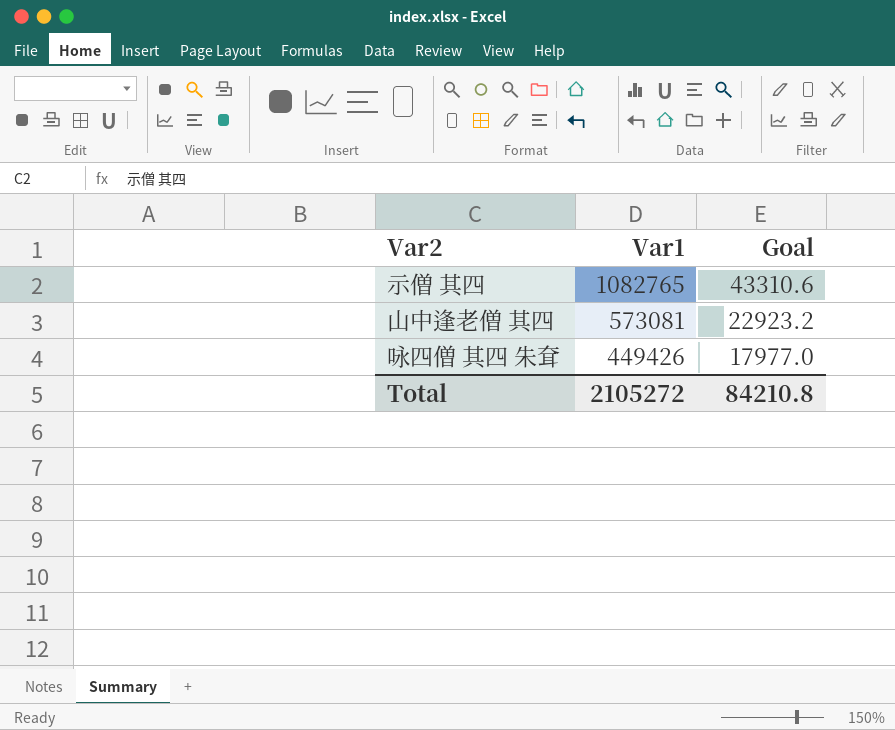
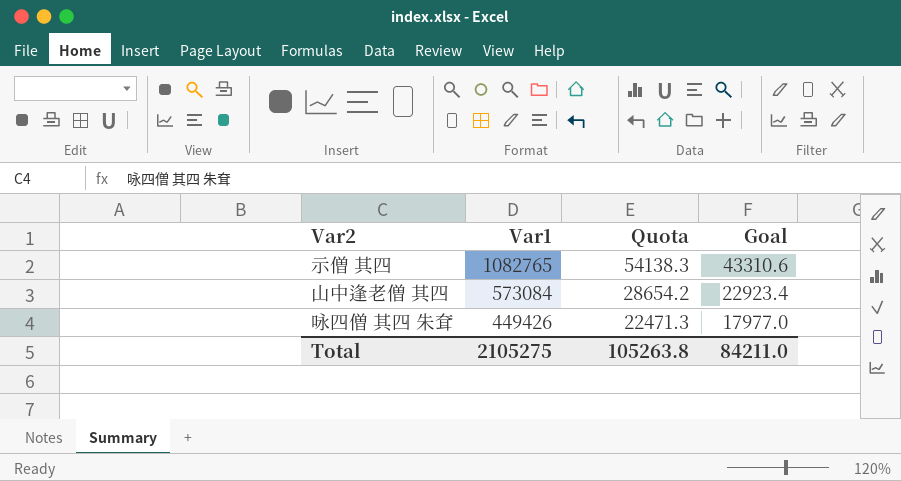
column Quota | formula: none -> [Var1] * 0.05
山中逢老僧 其四 | Var1: 573081 -> 573084
山中逢老僧 其四 | Goal: 22923.2 -> 22923.4
Total | Var1: 2105272 -> 2105275
Total | Goal: 84210.8 -> 84211.0

